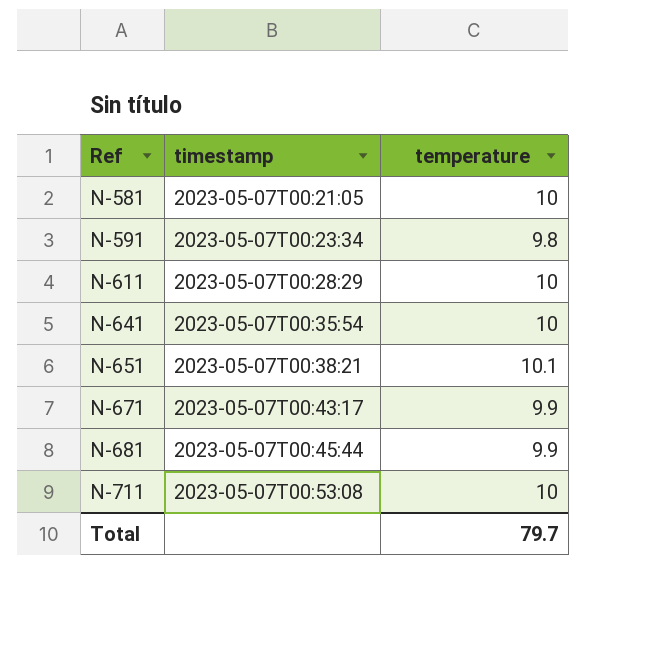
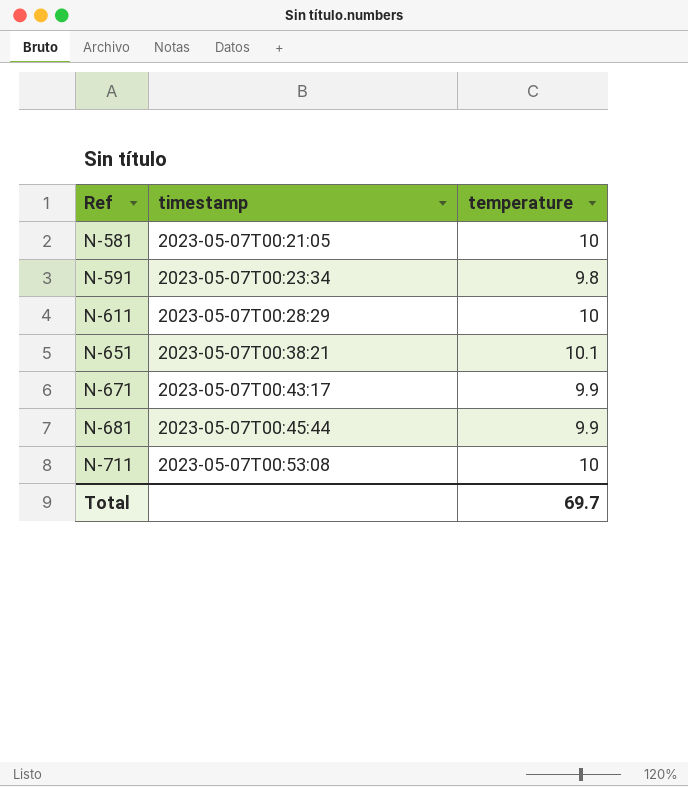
row N-641: 2023-05-07T00:35:54 | 10 -> none
Total | temperature: 79.7 -> 69.7

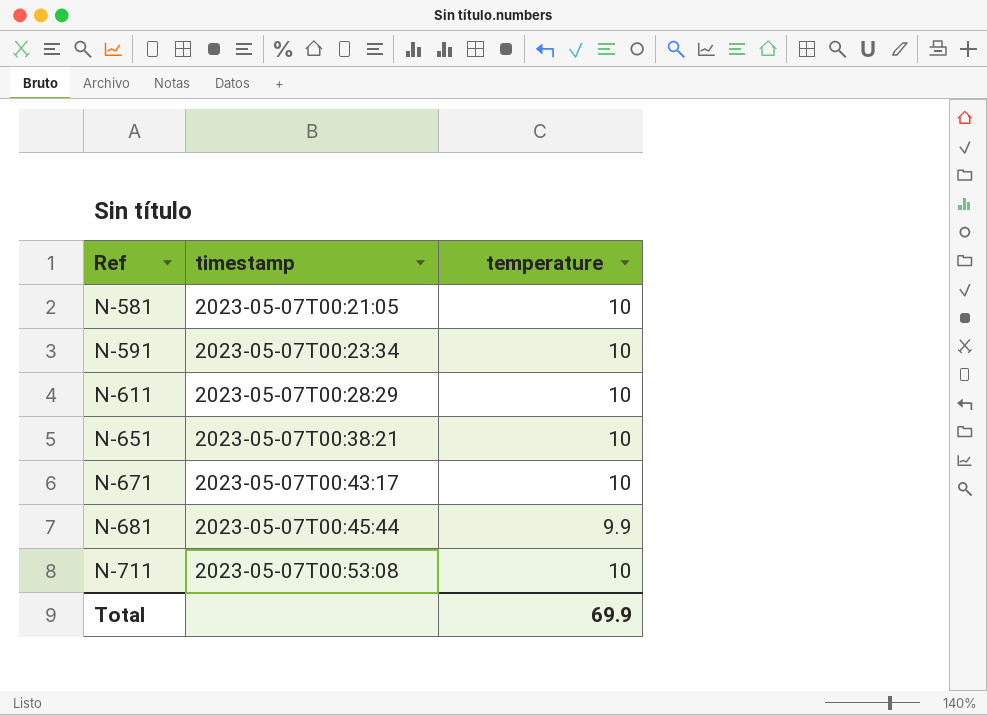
N-591 | temperature: 9.8 -> 10
N-651 | temperature: 10.1 -> 10
N-671 | temperature: 9.9 -> 10
Total | temperature: 69.7 -> 69.9

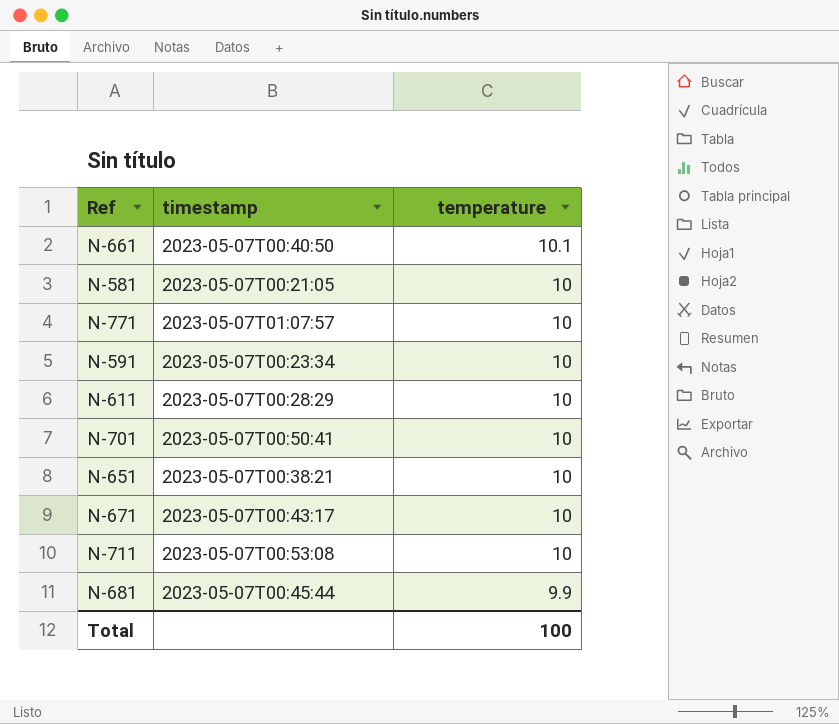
row order: Ref ascending -> temperature descending
row N-661: none -> 2023-05-07T00:40:50 | 10.1
row N-771: none -> 2023-05-07T01:07:57 | 10
row N-701: none -> 2023-05-07T00:50:41 | 10
Total | temperature: 69.9 -> 100

